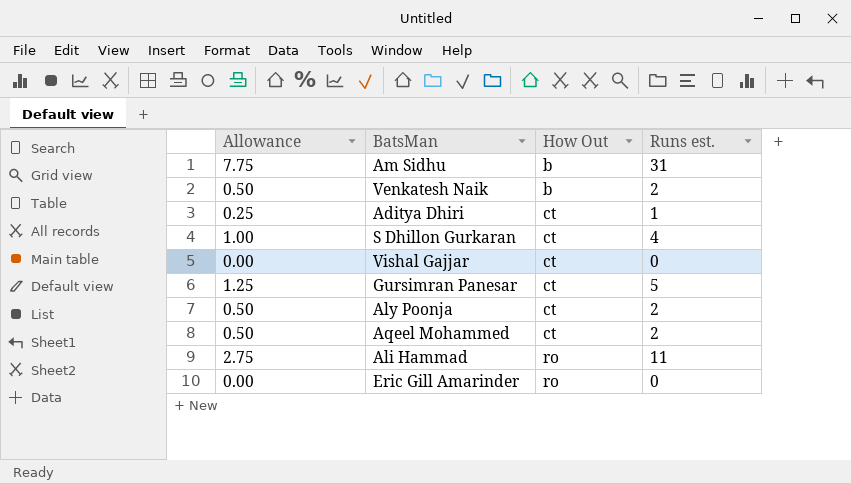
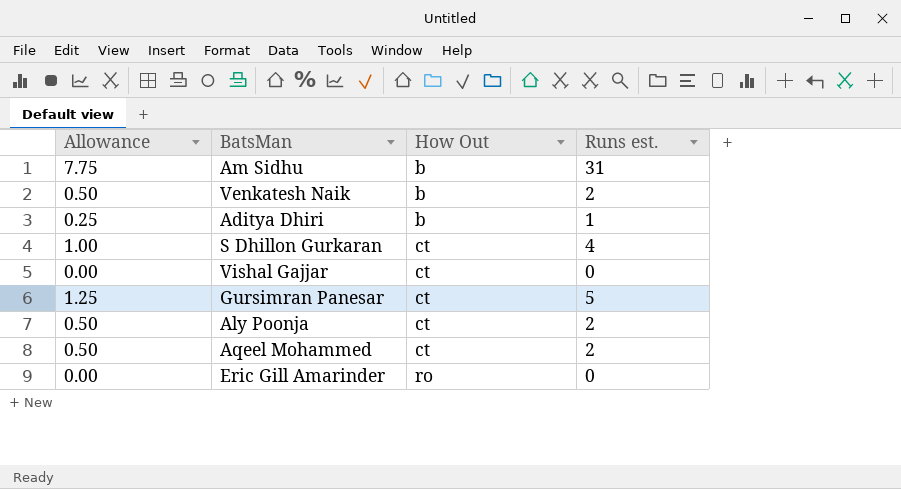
row Ali Hammad: 2.75 | ro | 11 -> none
Aditya Dhiri | How Out: ct -> b

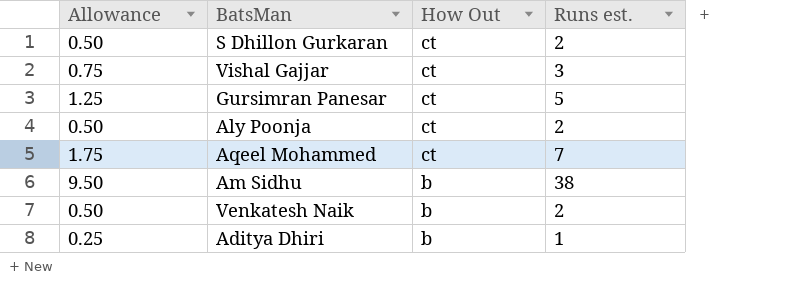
row order: How Out ascending -> How Out descending
row Eric Gill Amarinder: 0.00 | ro | 0 -> none
S Dhillon Gurkaran | Allowance: 1.00 -> 0.50
S Dhillon Gurkaran | Runs est.: 4 -> 2
Vishal Gajjar | Allowance: 0.00 -> 0.75
Vishal Gajjar | Runs est.: 0 -> 3
Aqeel Mohammed | Allowance: 0.50 -> 1.75
Aqeel Mohammed | Runs est.: 2 -> 7
Am Sidhu | Allowance: 7.75 -> 9.50
Am Sidhu | Runs est.: 31 -> 38

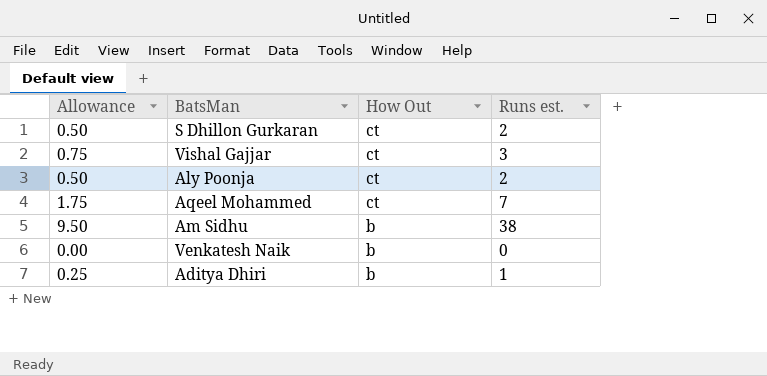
row Gursimran Panesar: 1.25 | ct | 5 -> none
Venkatesh Naik | Allowance: 0.50 -> 0.00
Venkatesh Naik | Runs est.: 2 -> 0

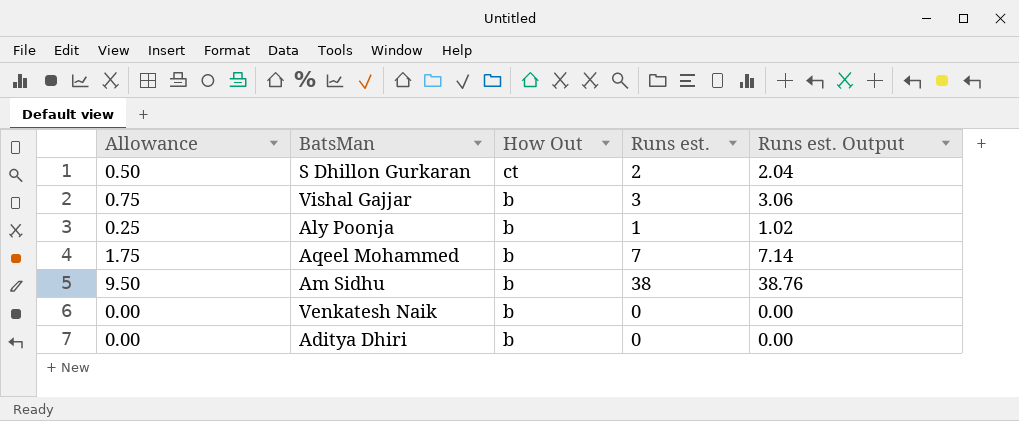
column Runs est. Output | formula: none -> [Runs est.] * 1.02
Vishal Gajjar | How Out: ct -> b
Aly Poonja | Allowance: 0.50 -> 0.25
Aly Poonja | How Out: ct -> b
Aly Poonja | Runs est.: 2 -> 1
Aqeel Mohammed | How Out: ct -> b
Aditya Dhiri | Allowance: 0.25 -> 0.00
Aditya Dhiri | Runs est.: 1 -> 0

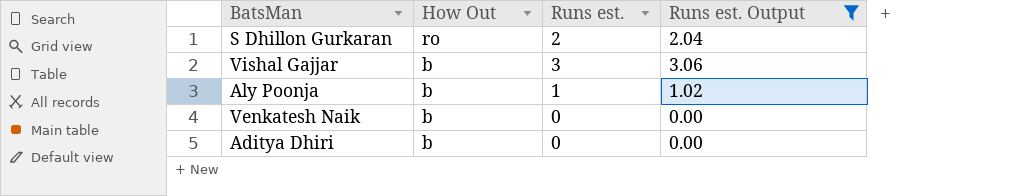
filter: none -> Runs est. Output <= 3.06
column Allowance | formula: [Runs est.] * 0.25 -> none
S Dhillon Gurkaran | How Out: ct -> ro

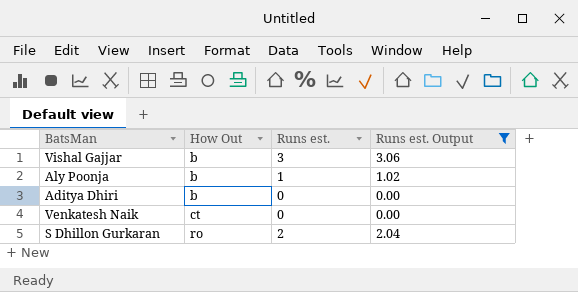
row order: How Out descending -> How Out ascending
Venkatesh Naik | How Out: b -> ct

